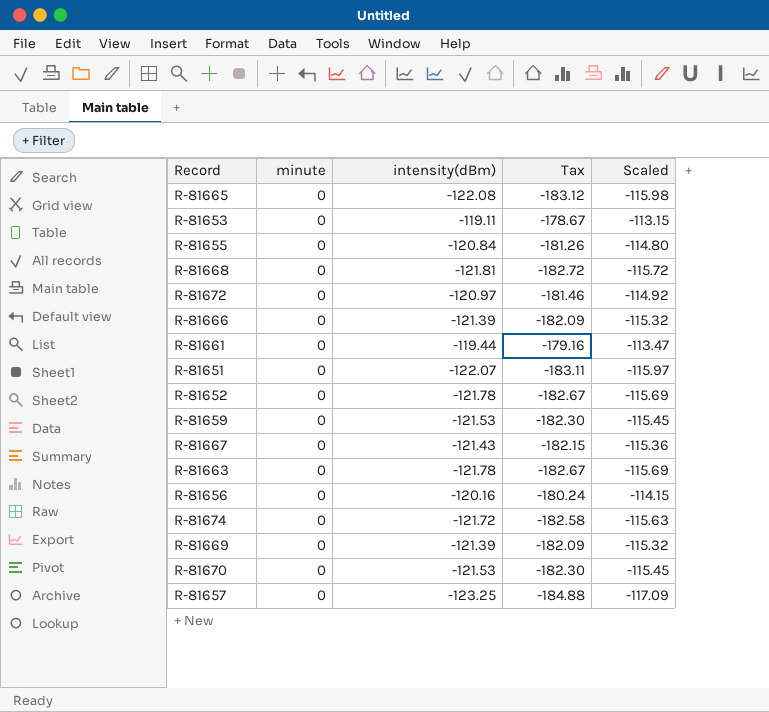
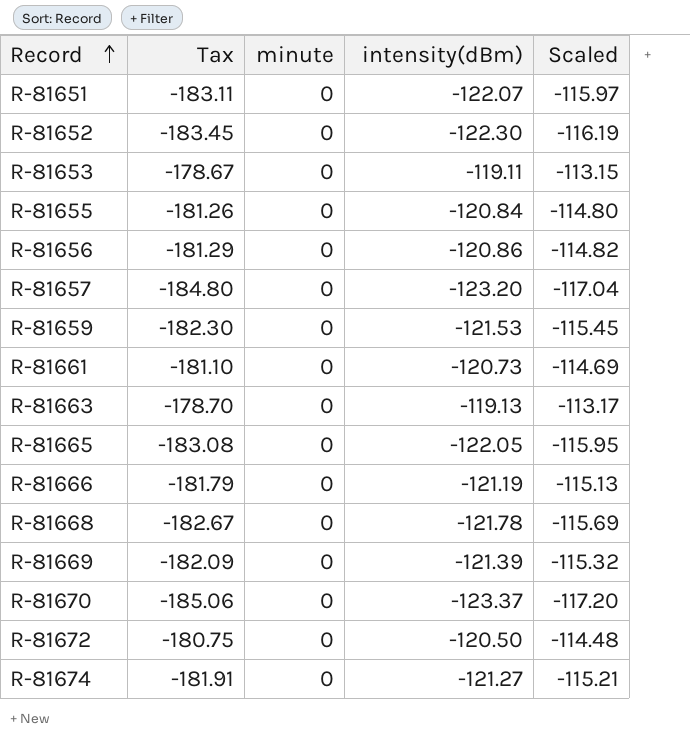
row order: none -> Record ascending
column Tax | position: 4 -> 2
row R-81667: 0 | -121.43 | -182.15 | -115.36 -> none
R-81652 | Tax: -182.67 -> -183.45
R-81652 | intensity(dBm): -121.78 -> -122.30
R-81652 | Scaled: -115.69 -> -116.19
R-81656 | Tax: -180.24 -> -181.29
R-81656 | intensity(dBm): -120.16 -> -120.86
R-81656 | Scaled: -114.15 -> -114.82
R-81657 | Tax: -184.88 -> -184.80
R-81657 | intensity(dBm): -123.25 -> -123.20
R-81657 | Scaled: -117.09 -> -117.04
R-81661 | Tax: -179.16 -> -181.10
R-81661 | intensity(dBm): -119.44 -> -120.73
R-81661 | Scaled: -113.47 -> -114.69
R-81663 | Tax: -182.67 -> -178.70
R-81663 | intensity(dBm): -121.78 -> -119.13
R-81663 | Scaled: -115.69 -> -113.17
R-81665 | Tax: -183.12 -> -183.08
R-81665 | intensity(dBm): -122.08 -> -122.05
R-81665 | Scaled: -115.98 -> -115.95
R-81666 | Tax: -182.09 -> -181.79
R-81666 | intensity(dBm): -121.39 -> -121.19
R-81666 | Scaled: -115.32 -> -115.13
R-81668 | Tax: -182.72 -> -182.67
R-81668 | intensity(dBm): -121.81 -> -121.78
R-81668 | Scaled: -115.72 -> -115.69
R-81670 | Tax: -182.30 -> -185.06
R-81670 | intensity(dBm): -121.53 -> -123.37
R-81670 | Scaled: -115.45 -> -117.20
R-81672 | Tax: -181.46 -> -180.75
R-81672 | intensity(dBm): -120.97 -> -120.50
R-81672 | Scaled: -114.92 -> -114.48
R-81674 | Tax: -182.58 -> -181.91
R-81674 | intensity(dBm): -121.72 -> -121.27
R-81674 | Scaled: -115.63 -> -115.21

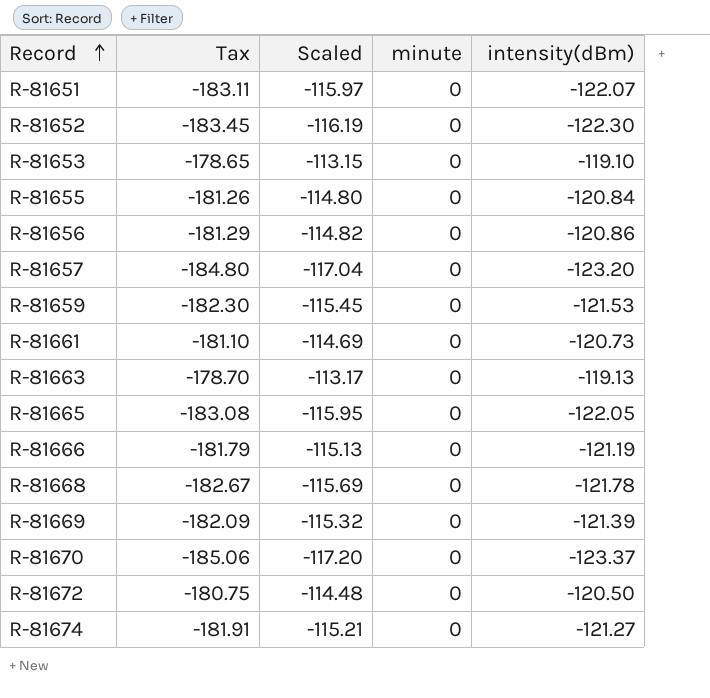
column Scaled | position: 5 -> 3
R-81653 | Tax: -178.67 -> -178.65
R-81653 | intensity(dBm): -119.11 -> -119.10

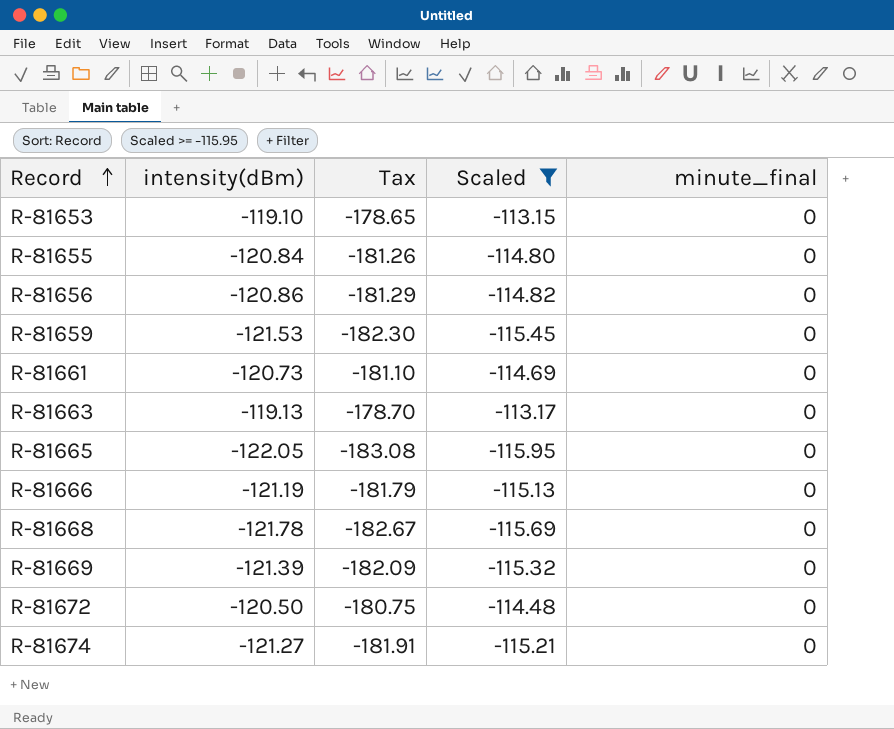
filter: none -> Scaled >= -115.95
column intensity(dBm) | position: 5 -> 2
column name: minute -> minute_final

